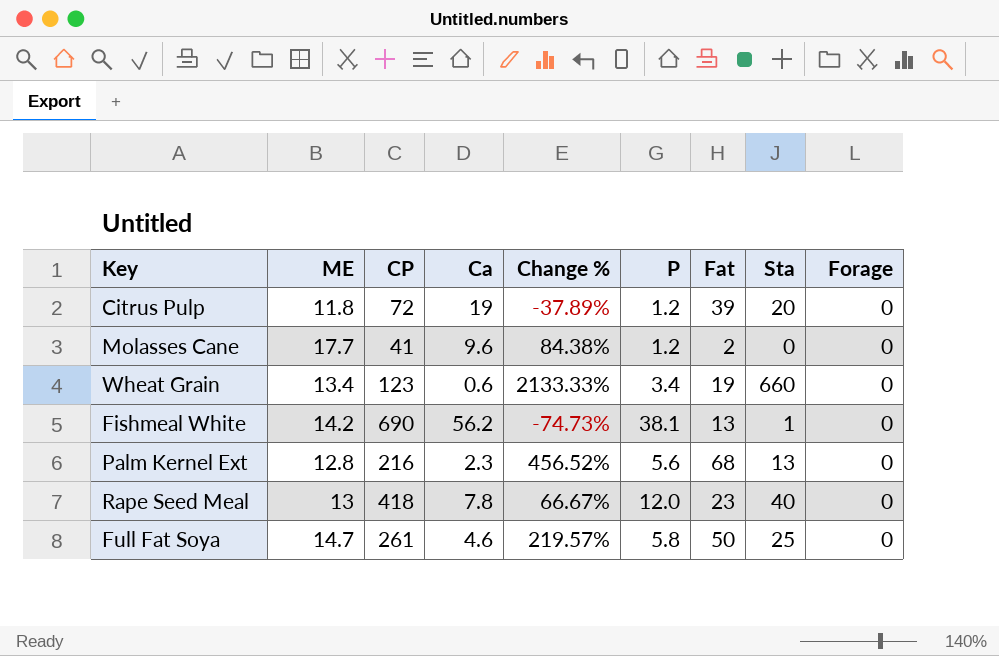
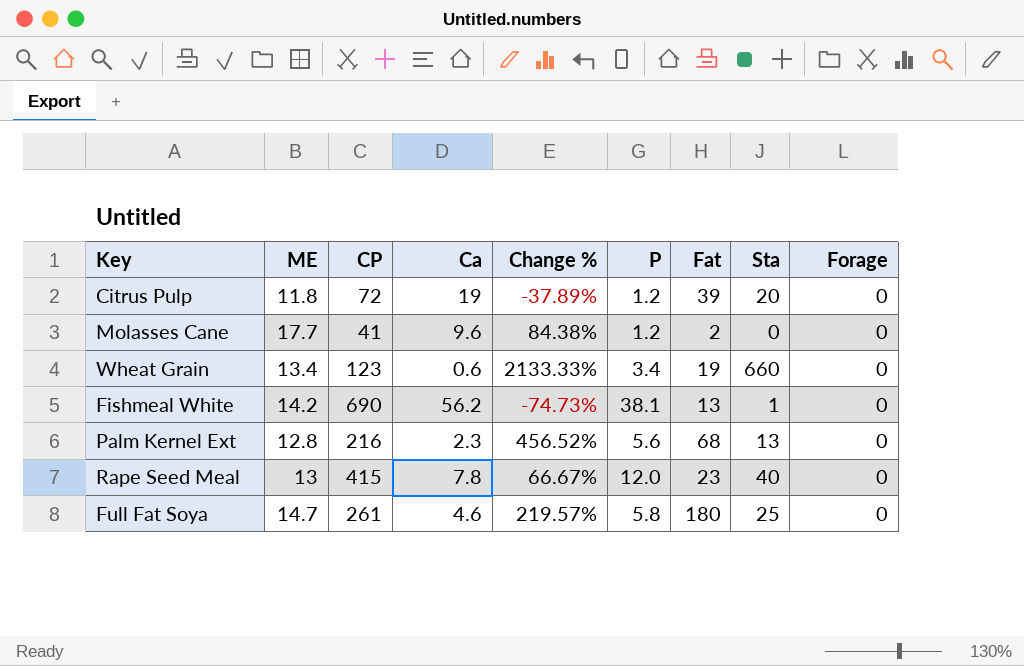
Rape Seed Meal | CP: 418 -> 415
Full Fat Soya | Fat: 50 -> 180

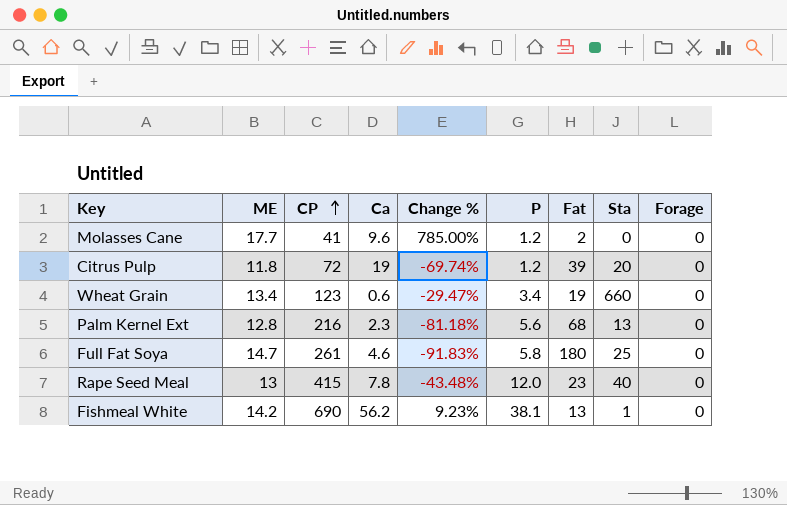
row order: none -> CP ascending
column Change % | formula: ([ME] - [Ca]) / [Ca] -> ([ME] - [Fat]) / [Fat]

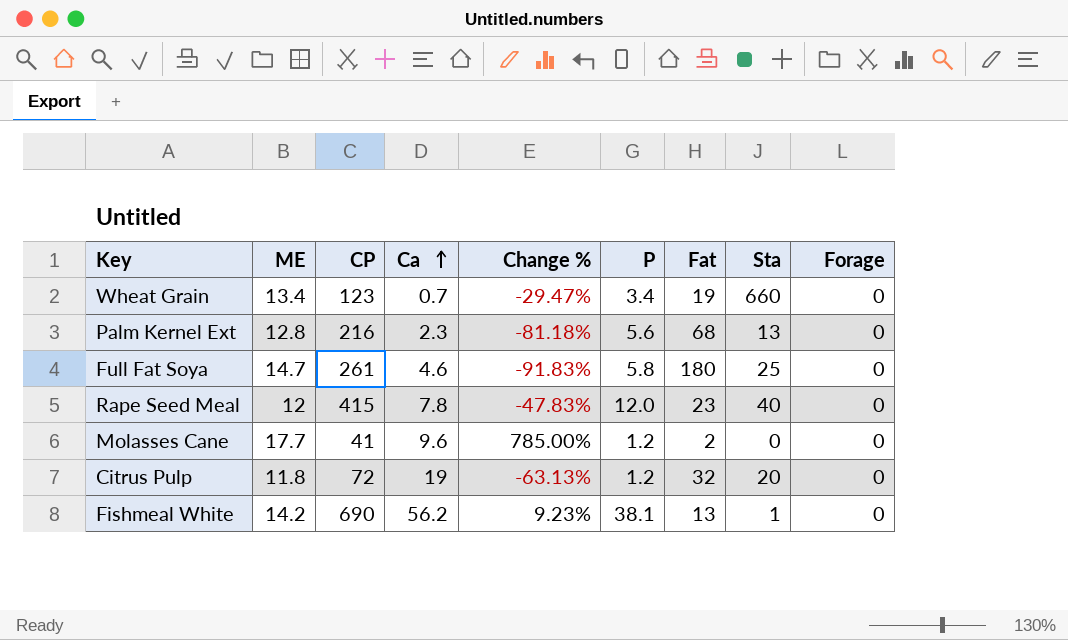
row order: CP ascending -> Ca ascending
Wheat Grain | Ca: 0.6 -> 0.7
Rape Seed Meal | ME: 13 -> 12
Rape Seed Meal | Change %: -43.48% -> -47.83%
Citrus Pulp | Change %: -69.74% -> -63.13%
Citrus Pulp | Fat: 39 -> 32

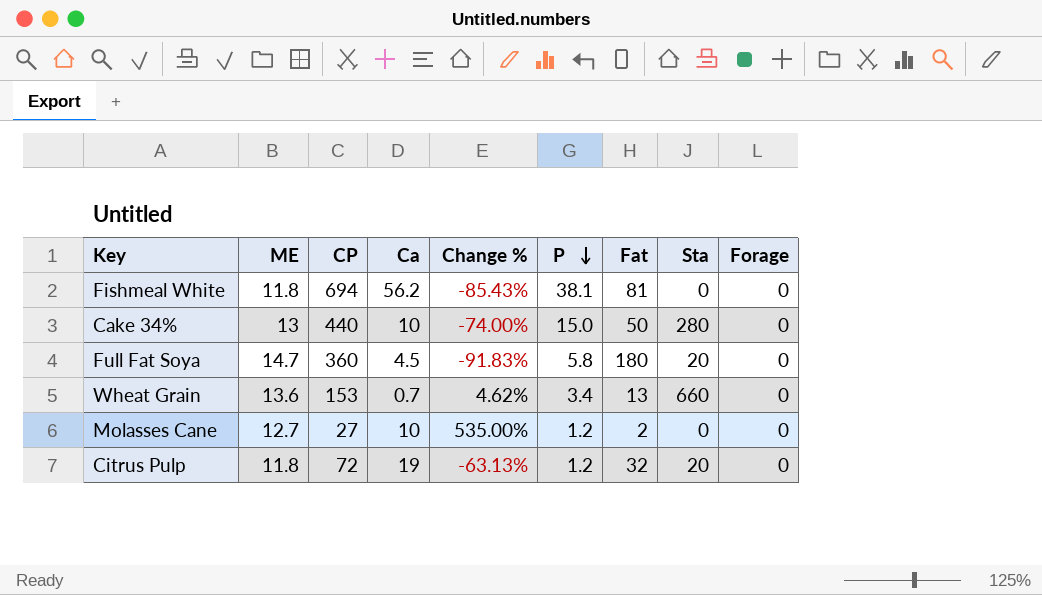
row order: Ca ascending -> P descending
row Palm Kernel Ext: 12.8 | 216 | 2.3 | -81.18% | 5.6 | 68 | 13 | 0 -> none
row Rape Seed Meal: 12 | 415 | 7.8 | -47.83% | 12.0 | 23 | 40 | 0 -> none
Fishmeal White | ME: 14.2 -> 11.8
Fishmeal White | CP: 690 -> 694
Fishmeal White | Change %: 9.23% -> -85.43%
Fishmeal White | Fat: 13 -> 81
Fishmeal White | Sta: 1 -> 0
row Cake 34%: none -> 13 | 440 | 10 | -74.00% | 15.0 | 50 | 280 | 0
Full Fat Soya | CP: 261 -> 360
Full Fat Soya | Ca: 4.6 -> 4.5
Full Fat Soya | Sta: 25 -> 20
Wheat Grain | ME: 13.4 -> 13.6
Wheat Grain | CP: 123 -> 153
Wheat Grain | Change %: -29.47% -> 4.62%
Wheat Grain | Fat: 19 -> 13
Molasses Cane | ME: 17.7 -> 12.7
Molasses Cane | CP: 41 -> 27
Molasses Cane | Ca: 9.6 -> 10
Molasses Cane | Change %: 785.00% -> 535.00%

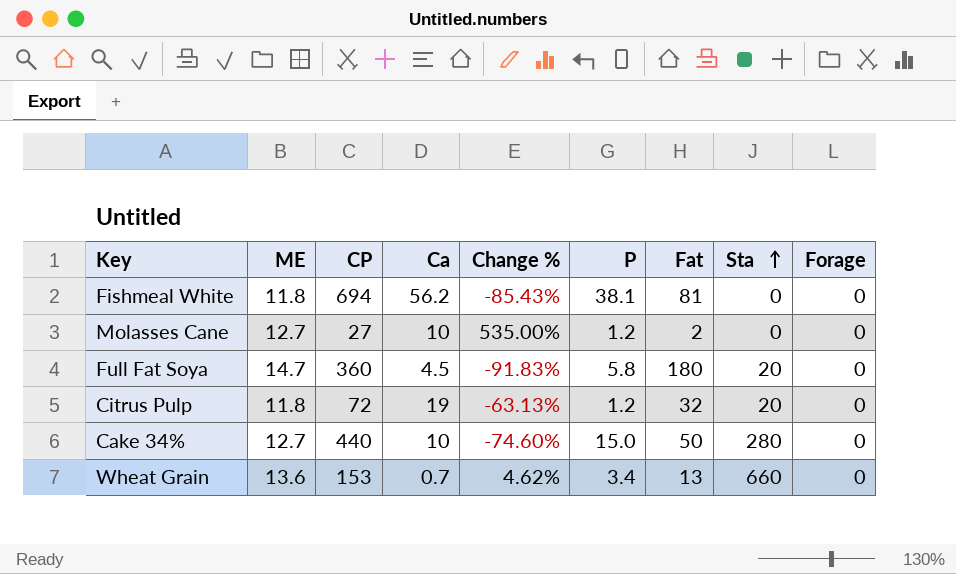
row order: P descending -> Sta ascending
Cake 34% | ME: 13 -> 12.7
Cake 34% | Change %: -74.00% -> -74.60%

